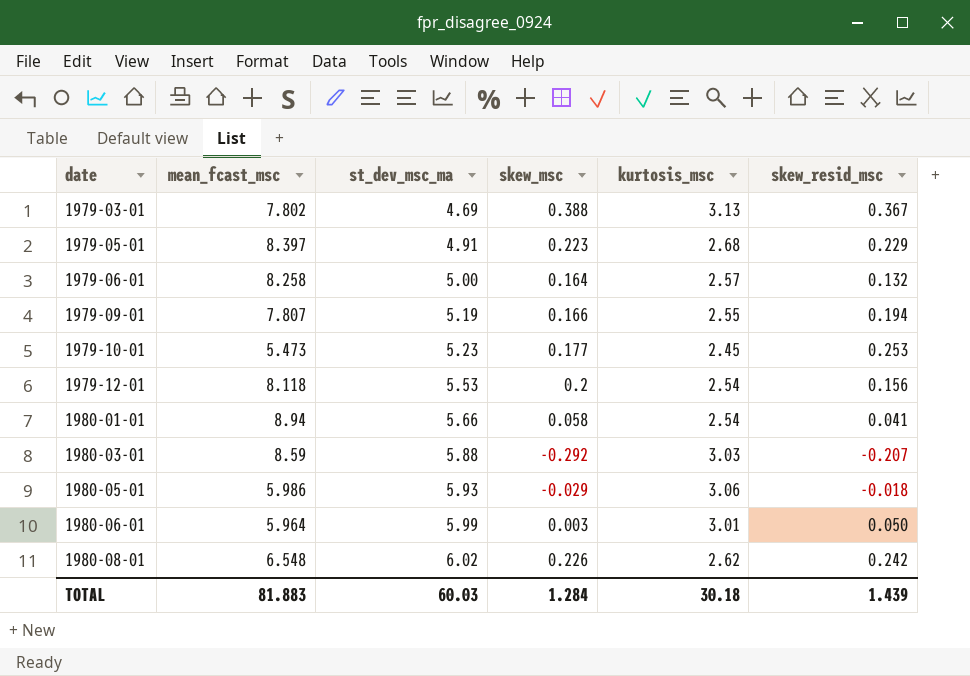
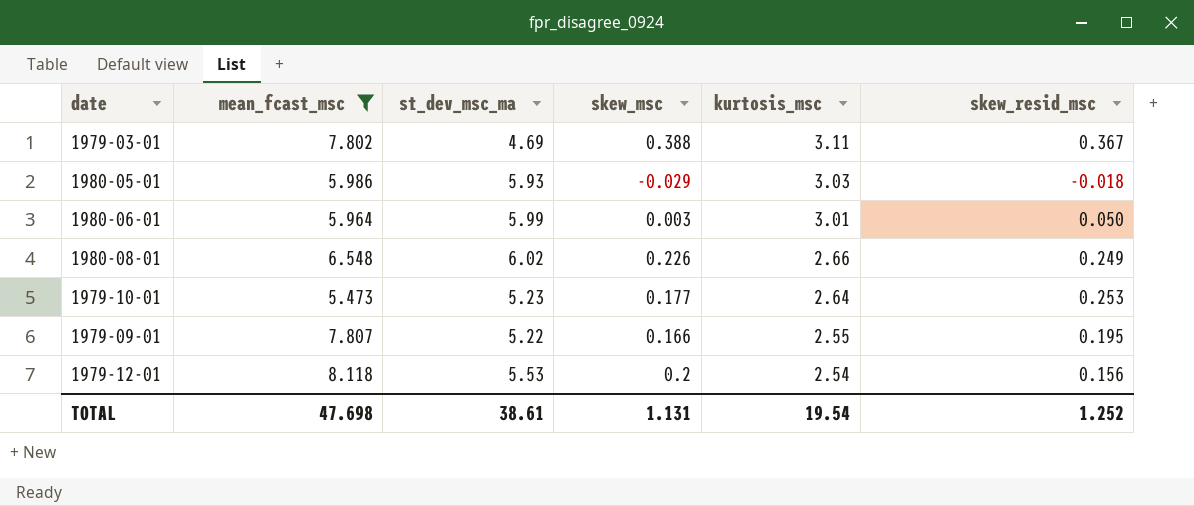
filter: none -> mean_fcast_msc <= 8.118
row order: date ascending -> kurtosis_msc descending
1979-03-01 | kurtosis_msc: 3.13 -> 3.11
1980-05-01 | kurtosis_msc: 3.06 -> 3.03
1980-08-01 | kurtosis_msc: 2.62 -> 2.66
1980-08-01 | skew_resid_msc: 0.242 -> 0.249
1979-10-01 | kurtosis_msc: 2.45 -> 2.64
1979-09-01 | st_dev_msc_ma: 5.19 -> 5.22
1979-09-01 | skew_resid_msc: 0.194 -> 0.195
TOTAL | mean_fcast_msc: 81.883 -> 47.698
TOTAL | st_dev_msc_ma: 60.03 -> 38.61
TOTAL | skew_msc: 1.284 -> 1.131
TOTAL | kurtosis_msc: 30.18 -> 19.54
TOTAL | skew_resid_msc: 1.439 -> 1.252

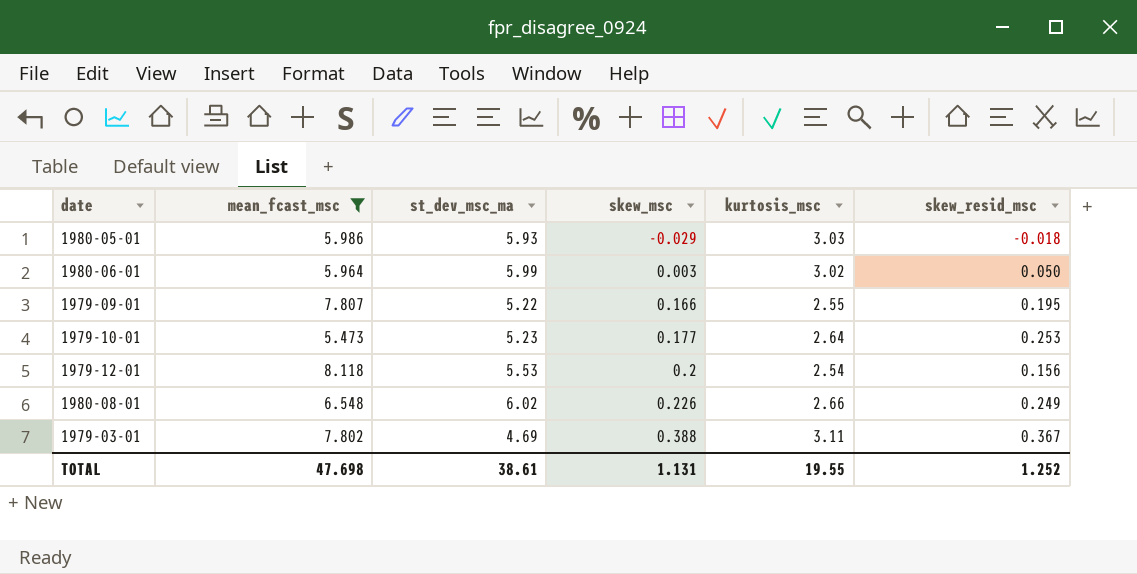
row order: kurtosis_msc descending -> skew_msc ascending
1980-06-01 | kurtosis_msc: 3.01 -> 3.02
TOTAL | kurtosis_msc: 19.54 -> 19.55

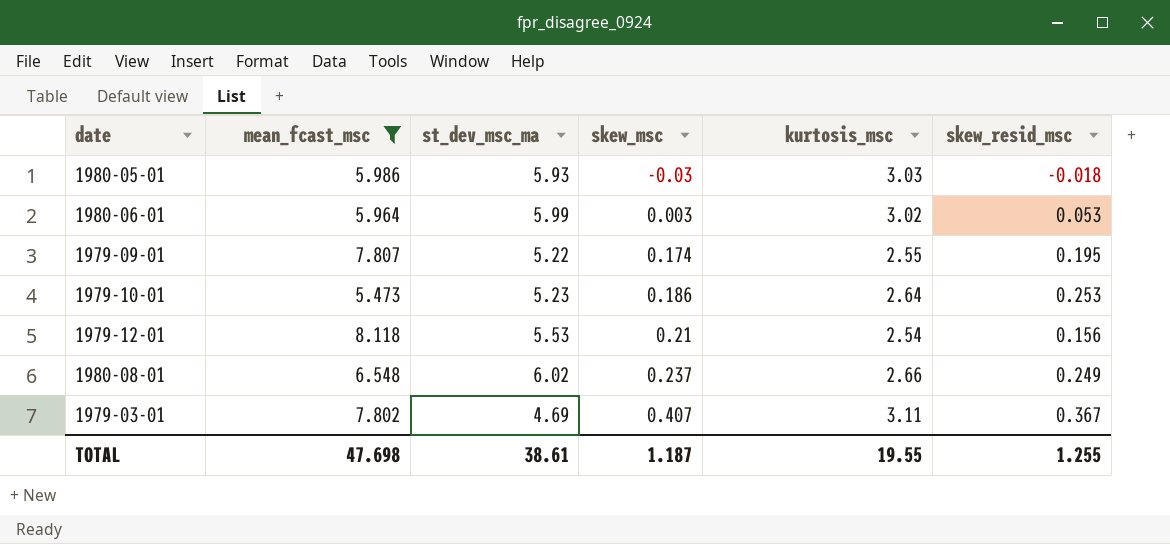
1980-05-01 | skew_msc: -0.029 -> -0.03
1980-06-01 | skew_resid_msc: 0.050 -> 0.053
1979-09-01 | skew_msc: 0.166 -> 0.174
1979-10-01 | skew_msc: 0.177 -> 0.186
1979-12-01 | skew_msc: 0.2 -> 0.21
1980-08-01 | skew_msc: 0.226 -> 0.237
1979-03-01 | skew_msc: 0.388 -> 0.407
TOTAL | skew_msc: 1.131 -> 1.187
TOTAL | skew_resid_msc: 1.252 -> 1.255

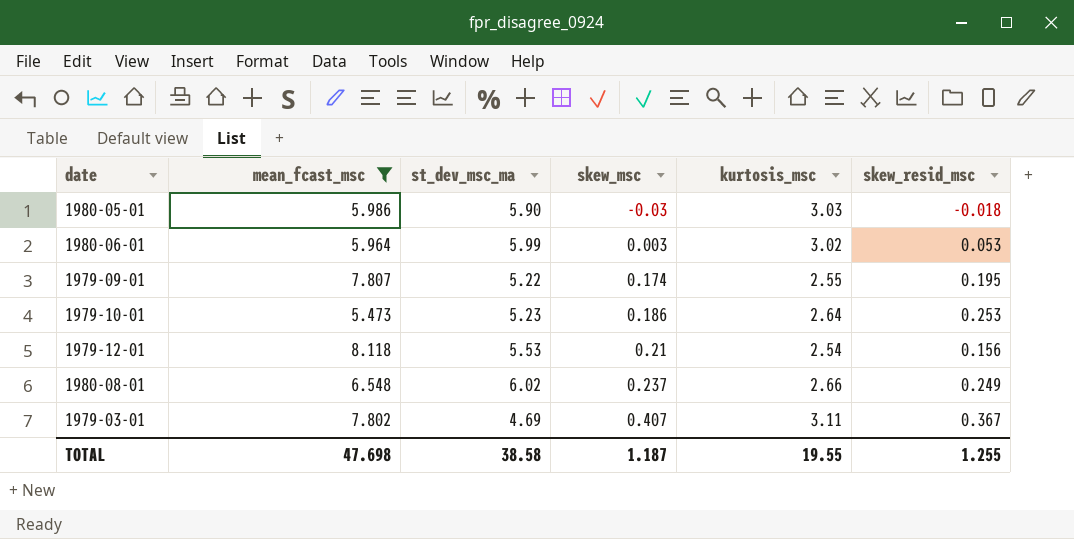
1980-05-01 | st_dev_msc_ma: 5.93 -> 5.90
TOTAL | st_dev_msc_ma: 38.61 -> 38.58

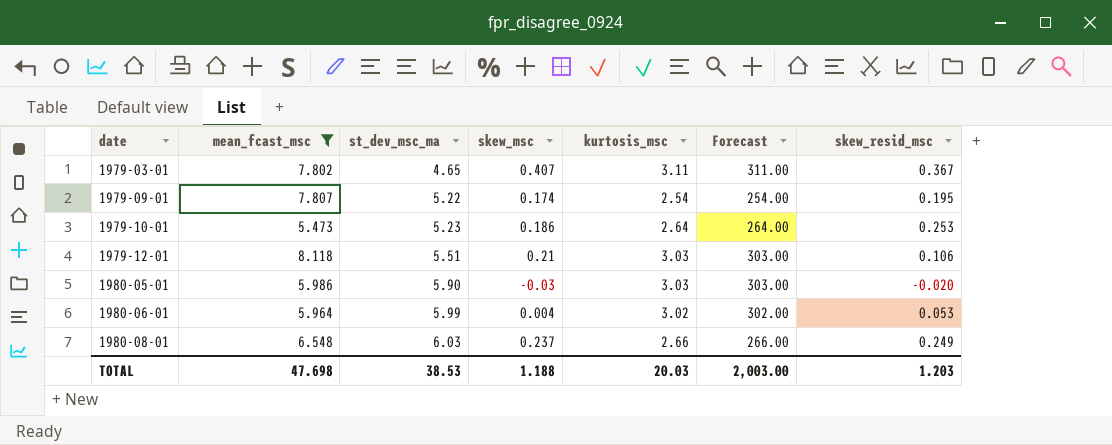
row order: skew_msc ascending -> date ascending
column Forecast | formula: none -> [kurtosis_msc] * 100
1979-03-01 | st_dev_msc_ma: 4.69 -> 4.65
1979-09-01 | kurtosis_msc: 2.55 -> 2.54
1979-12-01 | st_dev_msc_ma: 5.53 -> 5.51
1979-12-01 | kurtosis_msc: 2.54 -> 3.03
1979-12-01 | skew_resid_msc: 0.156 -> 0.106
1980-05-01 | skew_resid_msc: -0.018 -> -0.020
1980-06-01 | skew_msc: 0.003 -> 0.004
1980-08-01 | st_dev_msc_ma: 6.02 -> 6.03
TOTAL | st_dev_msc_ma: 38.58 -> 38.53
TOTAL | skew_msc: 1.187 -> 1.188
TOTAL | kurtosis_msc: 19.55 -> 20.03
TOTAL | skew_resid_msc: 1.255 -> 1.203

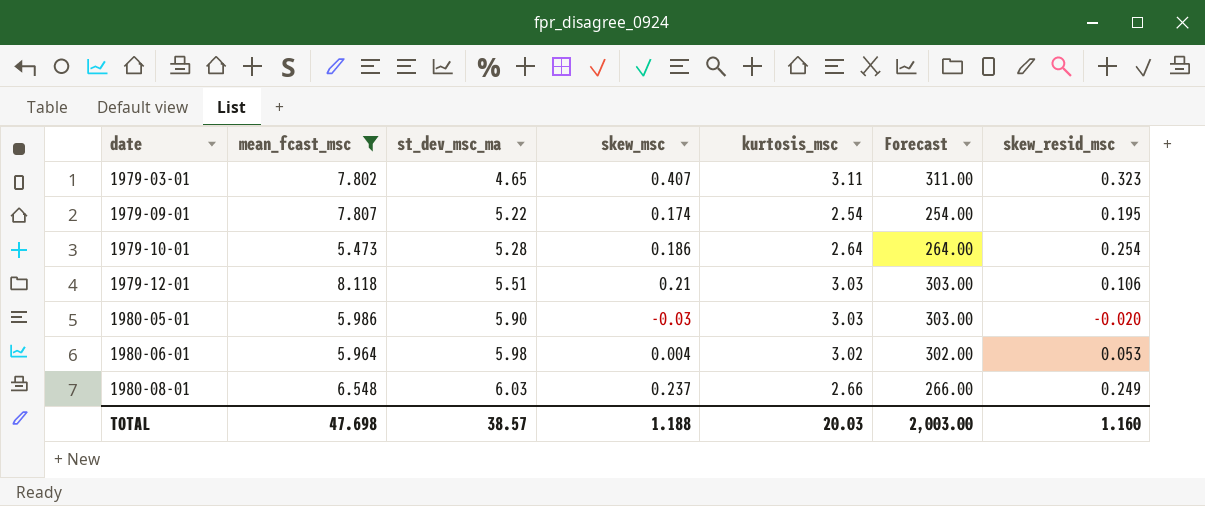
1979-03-01 | skew_resid_msc: 0.367 -> 0.323
1979-10-01 | st_dev_msc_ma: 5.23 -> 5.28
1979-10-01 | skew_resid_msc: 0.253 -> 0.254
1980-06-01 | st_dev_msc_ma: 5.99 -> 5.98
TOTAL | st_dev_msc_ma: 38.53 -> 38.57
TOTAL | skew_resid_msc: 1.203 -> 1.160

